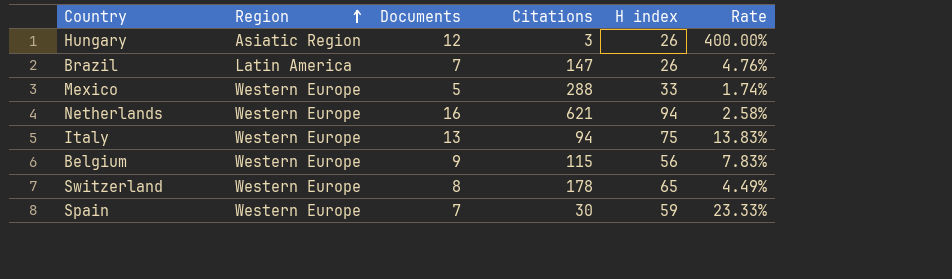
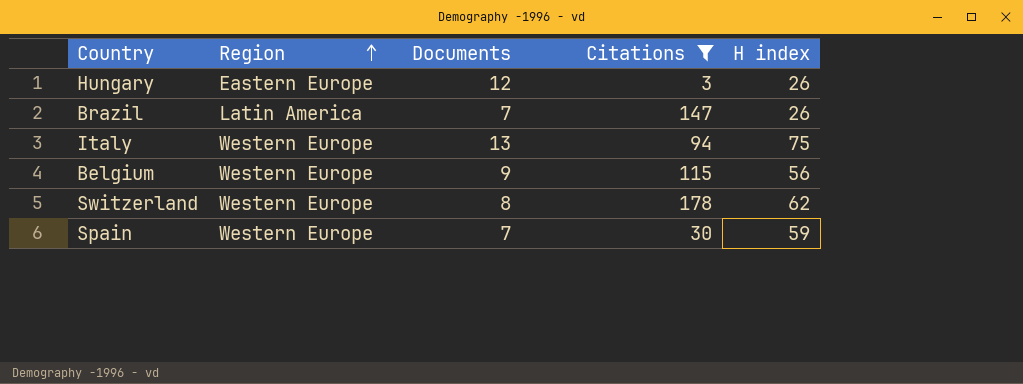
filter: none -> Citations <= 178
column Rate | formula: [Documents] / [Citations] -> none
Hungary | Region: Asiatic Region -> Eastern Europe
Switzerland | H index: 65 -> 62

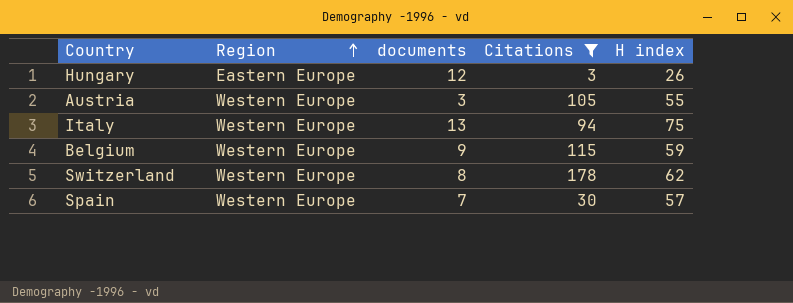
column name: Documents -> documents
row Brazil: Latin America | 7 | 147 | 26 -> none
row Austria: none -> Western Europe | 3 | 105 | 55
Belgium | H index: 56 -> 59
Spain | H index: 59 -> 57

